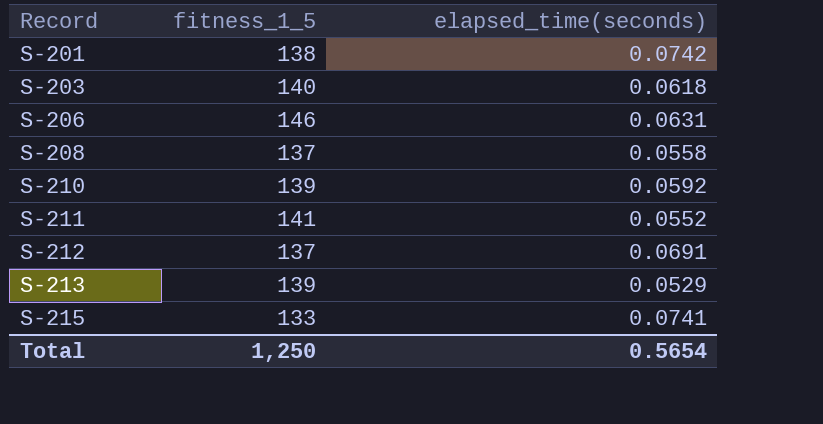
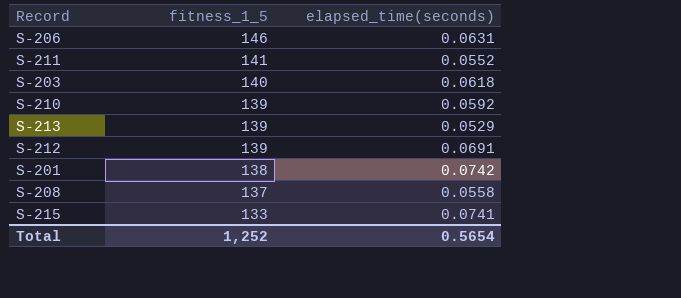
row order: Record ascending -> fitness_1_5 descending
S-212 | fitness_1_5: 137 -> 139
Total | fitness_1_5: 1,250 -> 1,252

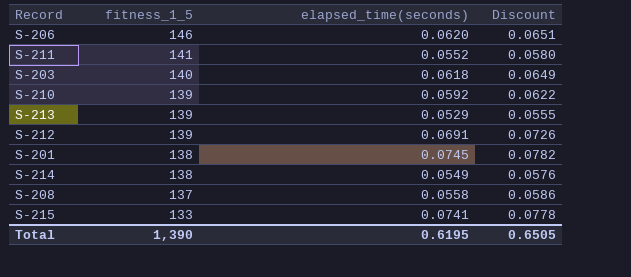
column Discount | formula: none -> [elapsed_time(seconds)] * 1.05
S-206 | elapsed_time(seconds): 0.0631 -> 0.0620
S-201 | elapsed_time(seconds): 0.0742 -> 0.0745
row S-214: none -> 138 | 0.0549 | 0.0576
Total | fitness_1_5: 1,252 -> 1,390
Total | elapsed_time(seconds): 0.5654 -> 0.6195

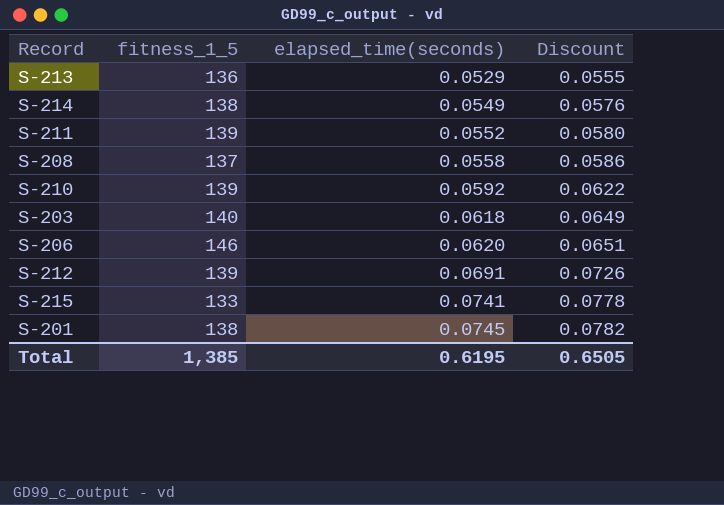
row order: fitness_1_5 descending -> elapsed_time(seconds) ascending
S-213 | fitness_1_5: 139 -> 136
S-211 | fitness_1_5: 141 -> 139
Total | fitness_1_5: 1,390 -> 1,385

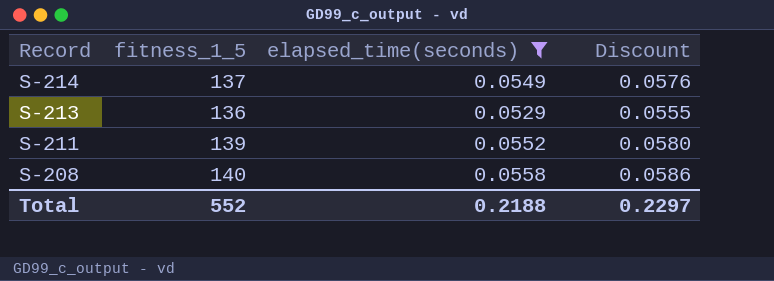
filter: none -> elapsed_time(seconds) <= 0.0558
row order: elapsed_time(seconds) ascending -> Record descending
S-214 | fitness_1_5: 138 -> 137
S-208 | fitness_1_5: 137 -> 140
Total | fitness_1_5: 1,385 -> 552
Total | elapsed_time(seconds): 0.6195 -> 0.2188
Total | Discount: 0.6505 -> 0.2297

